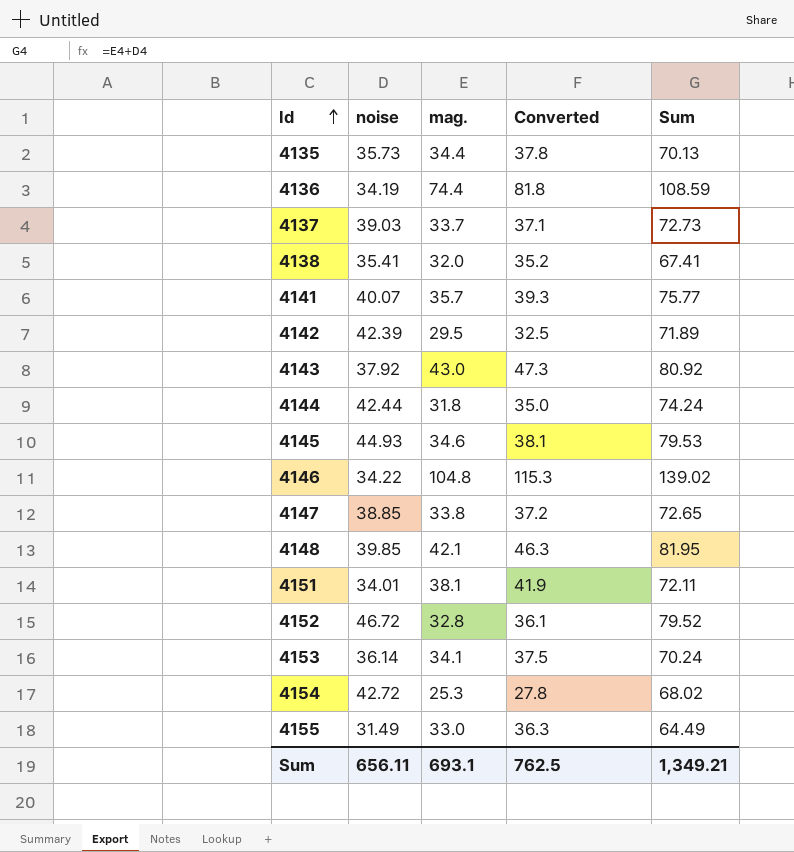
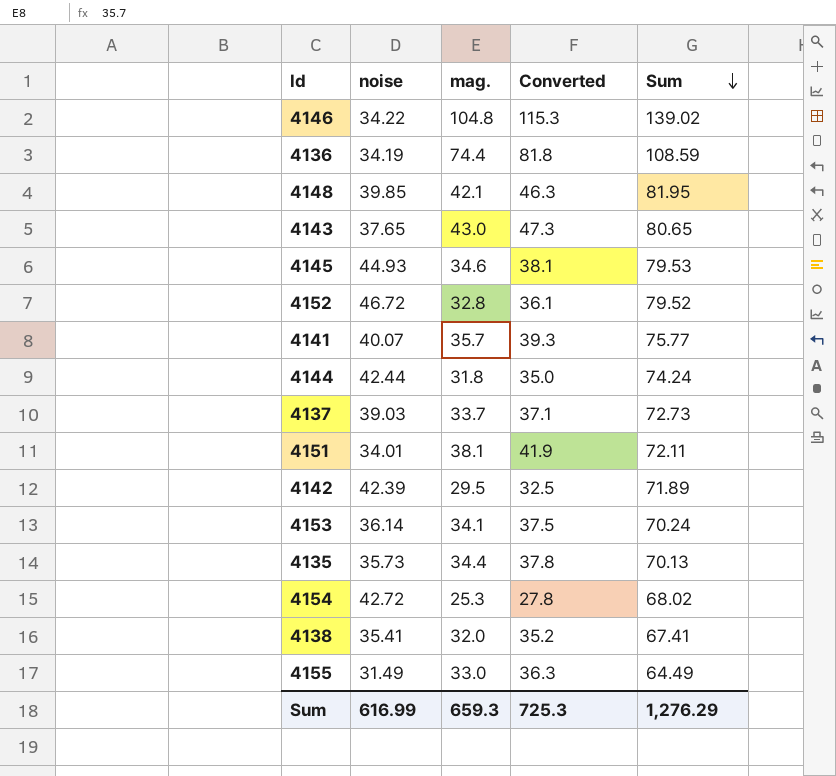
row order: Id ascending -> Sum descending
row 4147: 38.85 | 33.8 | 37.2 | 72.65 -> none
4143 | noise: 37.92 -> 37.65
4143 | Sum: 80.92 -> 80.65
Sum | noise: 656.11 -> 616.99
Sum | mag.: 693.1 -> 659.3
Sum | Converted: 762.5 -> 725.3
Sum | Sum: 1,349.21 -> 1,276.29

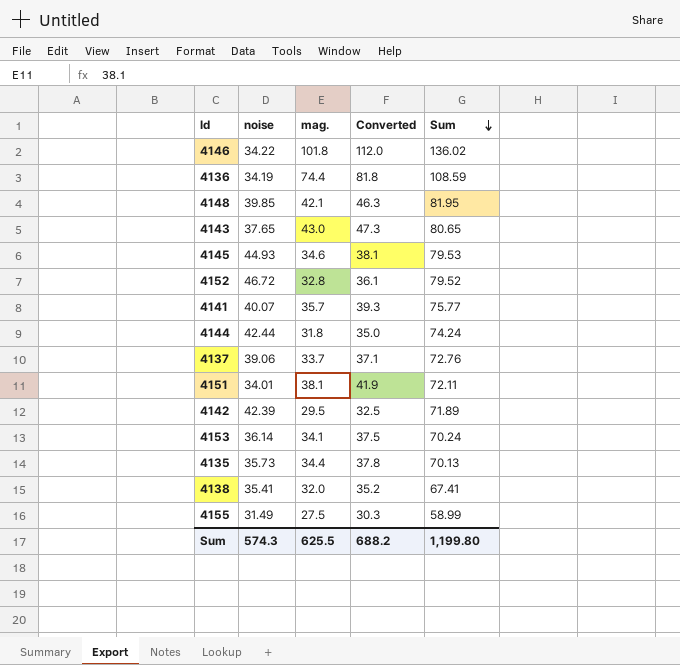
row 4154: 42.72 | 25.3 | 27.8 | 68.02 -> none
4146 | mag.: 104.8 -> 101.8
4146 | Converted: 115.3 -> 112.0
4146 | Sum: 139.02 -> 136.02
4137 | noise: 39.03 -> 39.06
4137 | Sum: 72.73 -> 72.76
4155 | mag.: 33.0 -> 27.5
4155 | Converted: 36.3 -> 30.3
4155 | Sum: 64.49 -> 58.99
Sum | noise: 616.99 -> 574.3
Sum | mag.: 659.3 -> 625.5
Sum | Converted: 725.3 -> 688.2
Sum | Sum: 1,276.29 -> 1,199.80

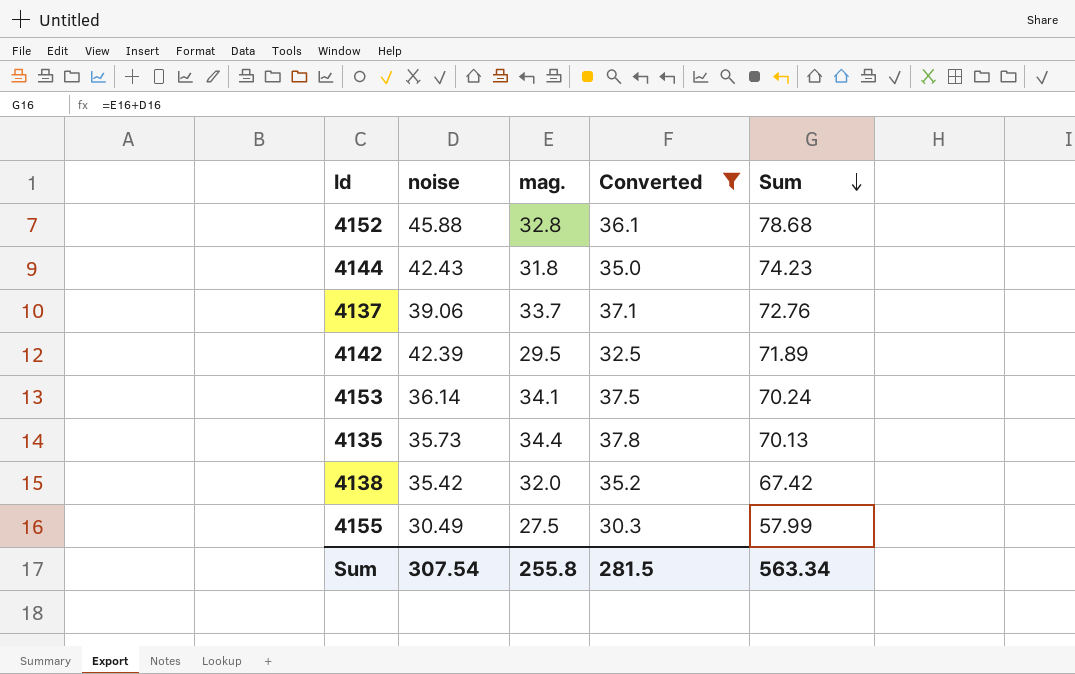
filter: none -> Converted <= 37.8
4152 | noise: 46.72 -> 45.88
4152 | Sum: 79.52 -> 78.68
4144 | noise: 42.44 -> 42.43
4144 | Sum: 74.24 -> 74.23
4138 | noise: 35.41 -> 35.42
4138 | Sum: 67.41 -> 67.42
4155 | noise: 31.49 -> 30.49
4155 | Sum: 58.99 -> 57.99
Sum | noise: 574.3 -> 307.54
Sum | mag.: 625.5 -> 255.8
Sum | Converted: 688.2 -> 281.5
Sum | Sum: 1,199.80 -> 563.34

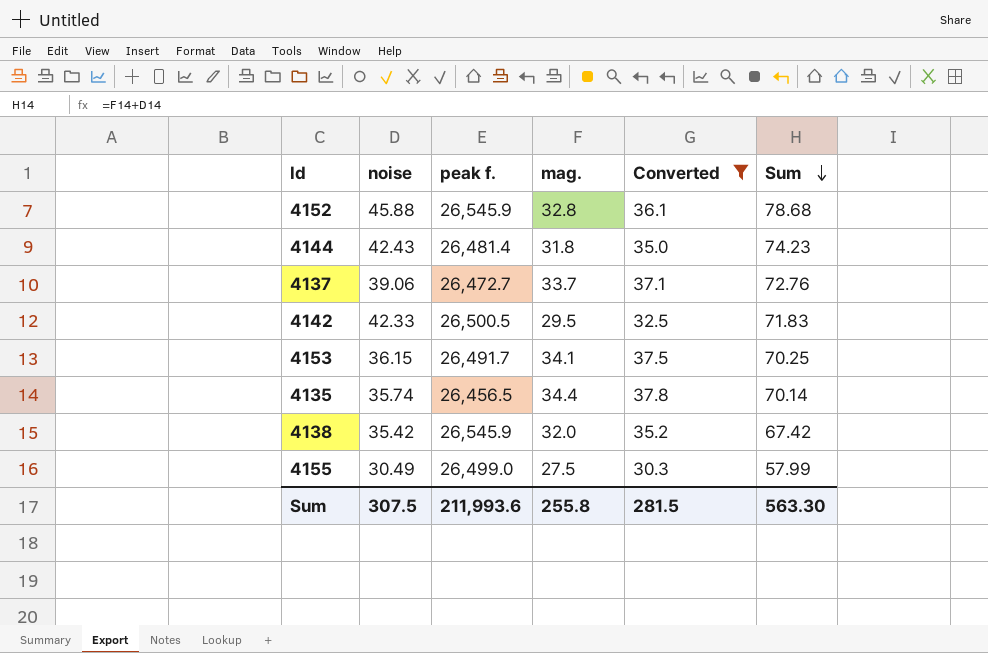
column peak f. | position: none -> 3
4142 | noise: 42.39 -> 42.33
4142 | Sum: 71.89 -> 71.83
4153 | noise: 36.14 -> 36.15
4153 | Sum: 70.24 -> 70.25
4135 | noise: 35.73 -> 35.74
4135 | Sum: 70.13 -> 70.14
Sum | noise: 307.54 -> 307.5
Sum | Sum: 563.34 -> 563.30

